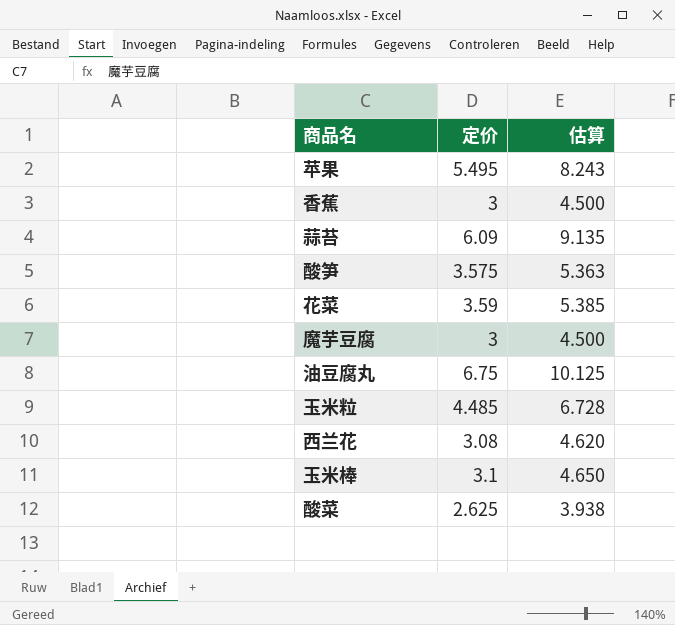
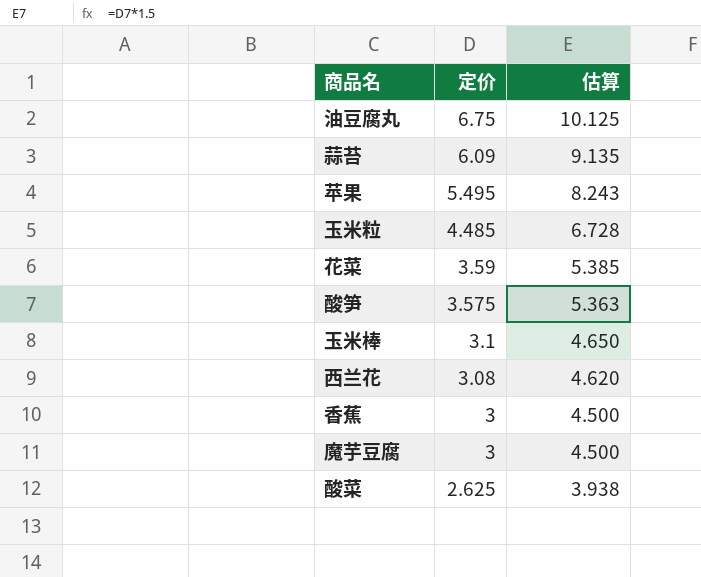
row order: none -> 定价 descending

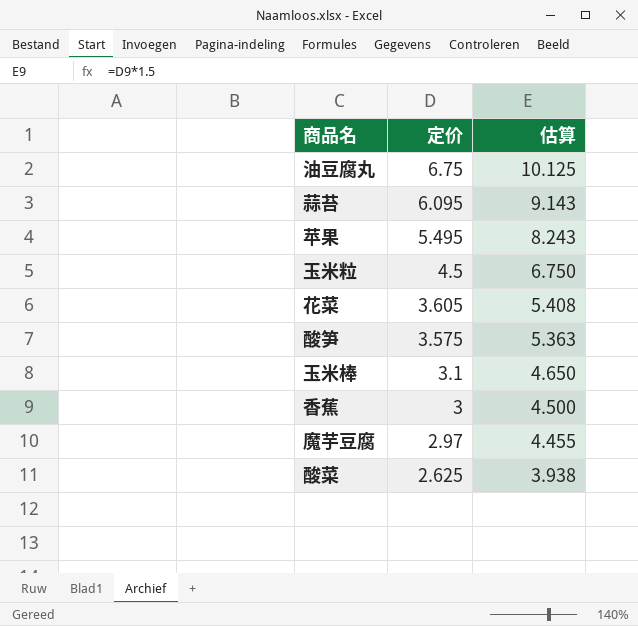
row 西兰花: 3.08 | 4.620 -> none
蒜苔 | 定价: 6.09 -> 6.095
蒜苔 | 估算: 9.135 -> 9.143
玉米粒 | 定价: 4.485 -> 4.5
玉米粒 | 估算: 6.728 -> 6.750
花菜 | 定价: 3.59 -> 3.605
花菜 | 估算: 5.385 -> 5.408
魔芋豆腐 | 定价: 3 -> 2.97
魔芋豆腐 | 估算: 4.500 -> 4.455

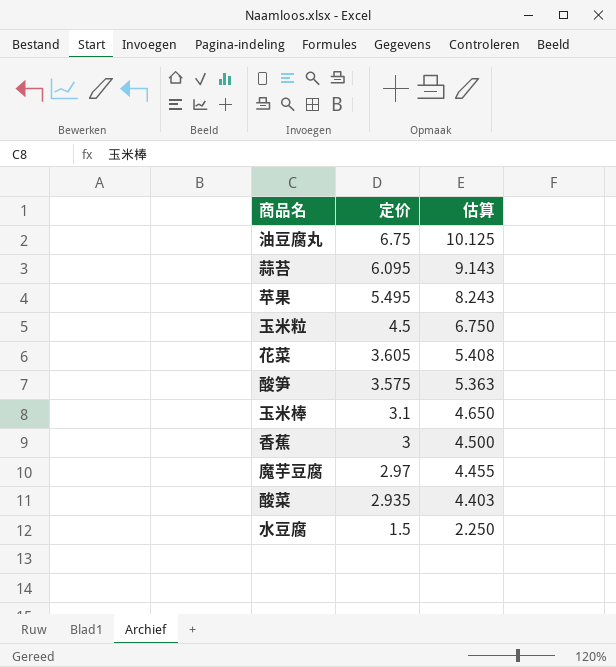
酸菜 | 定价: 2.625 -> 2.935
酸菜 | 估算: 3.938 -> 4.403
row 水豆腐: none -> 1.5 | 2.250

